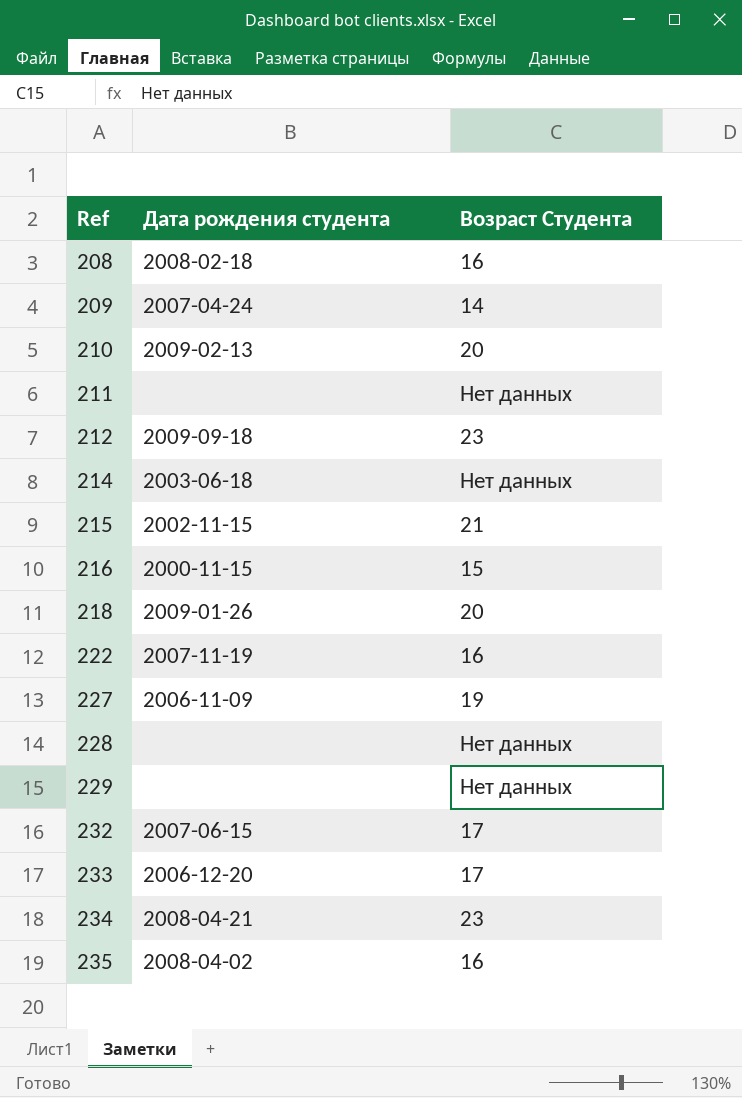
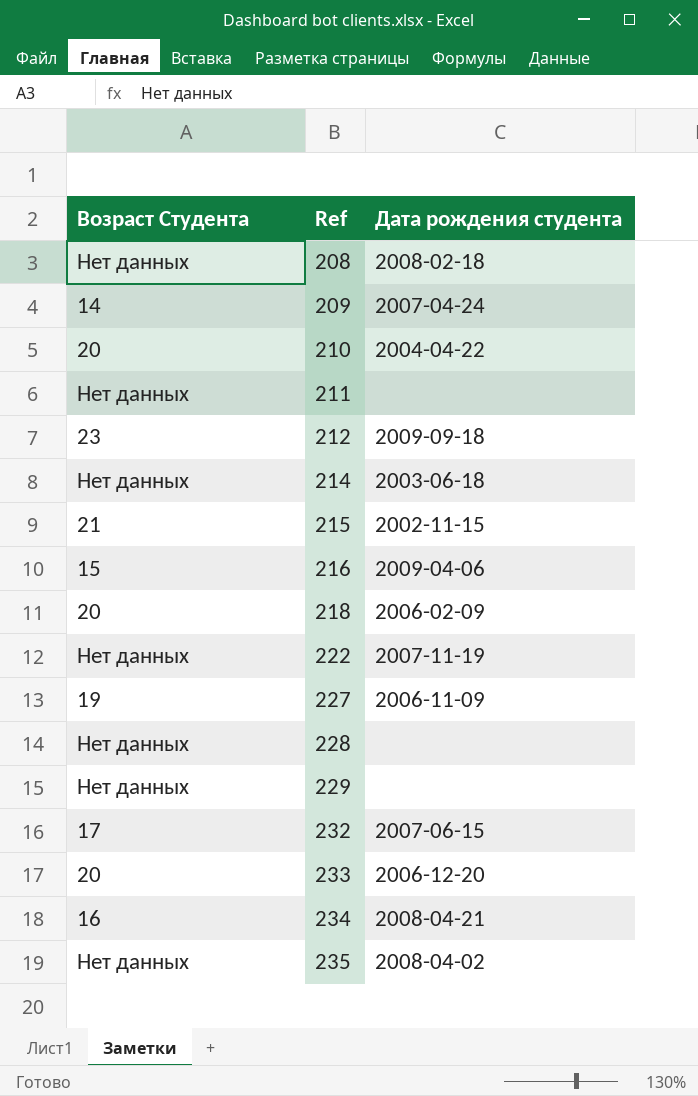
column Возраст Студента | position: 3 -> 1
208 | Возраст Студента: 16 -> Нет данных
210 | Дата рождения студента: 2009-02-13 -> 2004-04-22
216 | Дата рождения студента: 2000-11-15 -> 2009-04-06
218 | Дата рождения студента: 2009-01-26 -> 2006-02-09
222 | Возраст Студента: 16 -> Нет данных
233 | Возраст Студента: 17 -> 20
234 | Возраст Студента: 23 -> 16
235 | Возраст Студента: 16 -> Нет данных

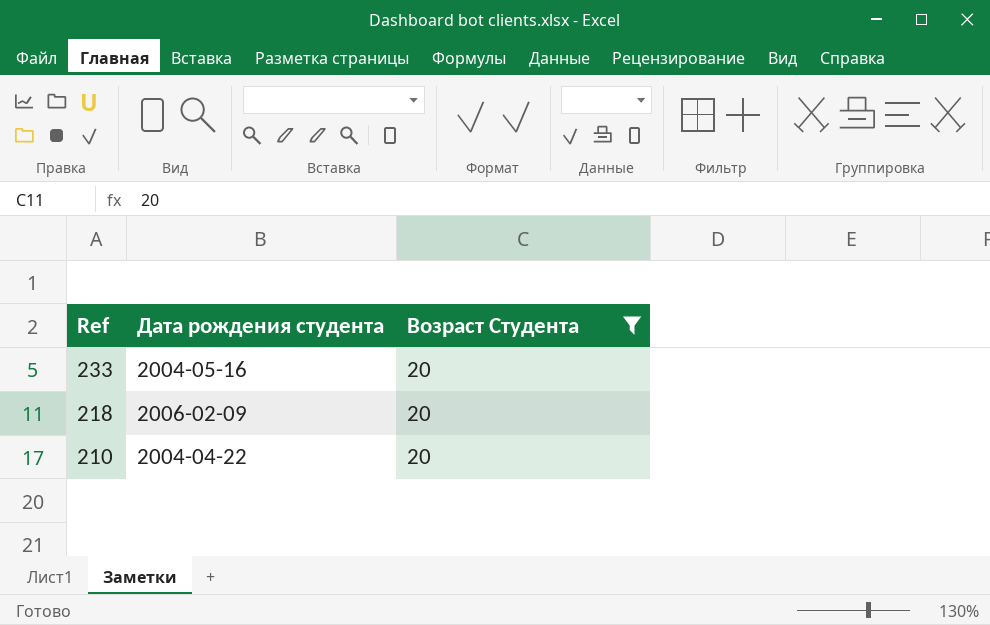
filter: none -> Возраст Студента = 20
row order: Ref ascending -> Ref descending
column Возраст Студента | position: 1 -> 3
233 | Дата рождения студента: 2006-12-20 -> 2004-05-16

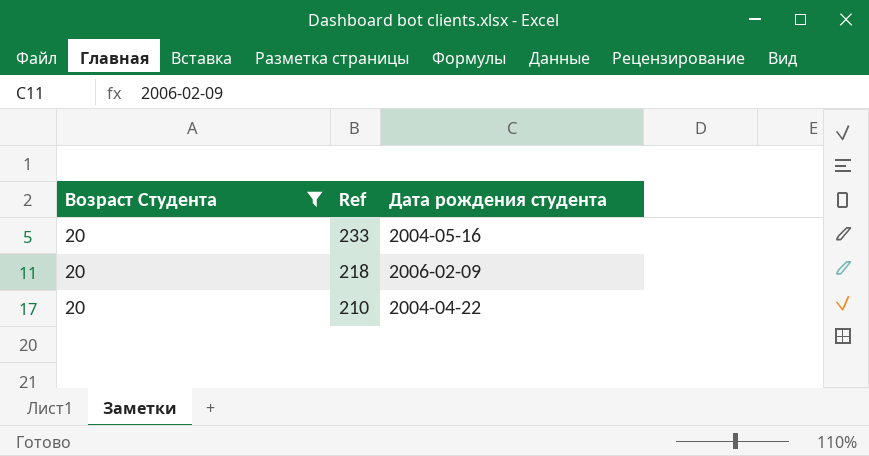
column Возраст Студента | position: 3 -> 1

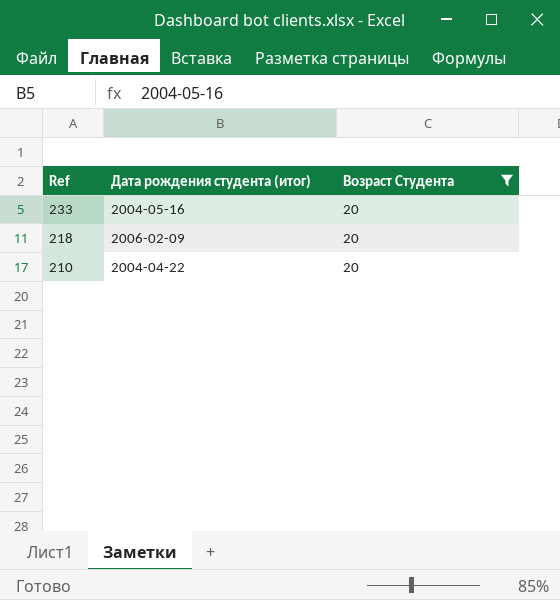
column name: Дата рождения студента -> Дата рождения студента (итог)
column Возраст Студента | position: 1 -> 3

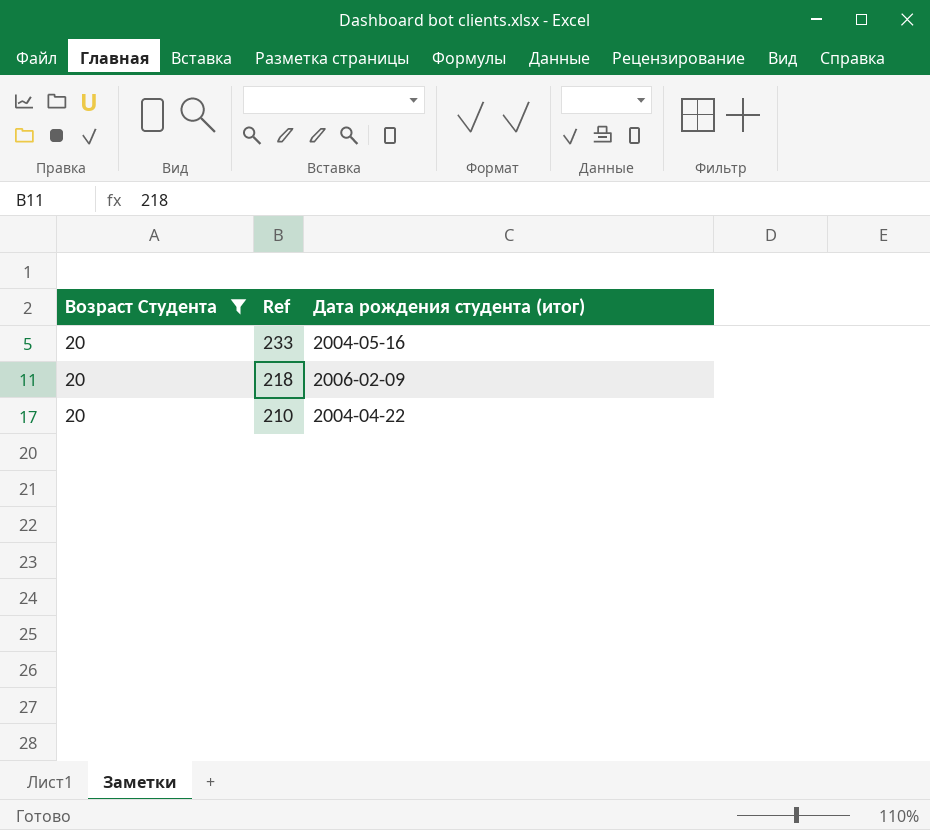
column Возраст Студента | position: 3 -> 1

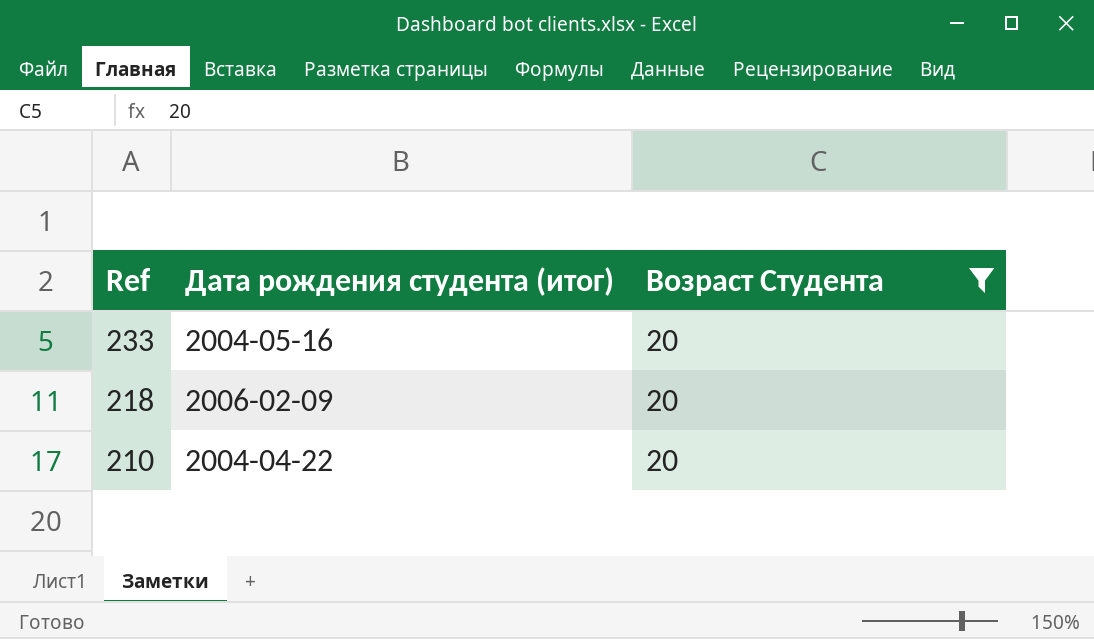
column Возраст Студента | position: 1 -> 3

